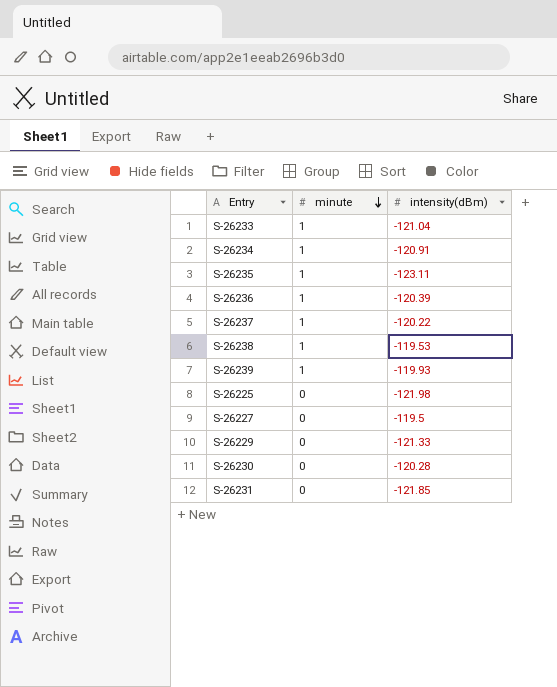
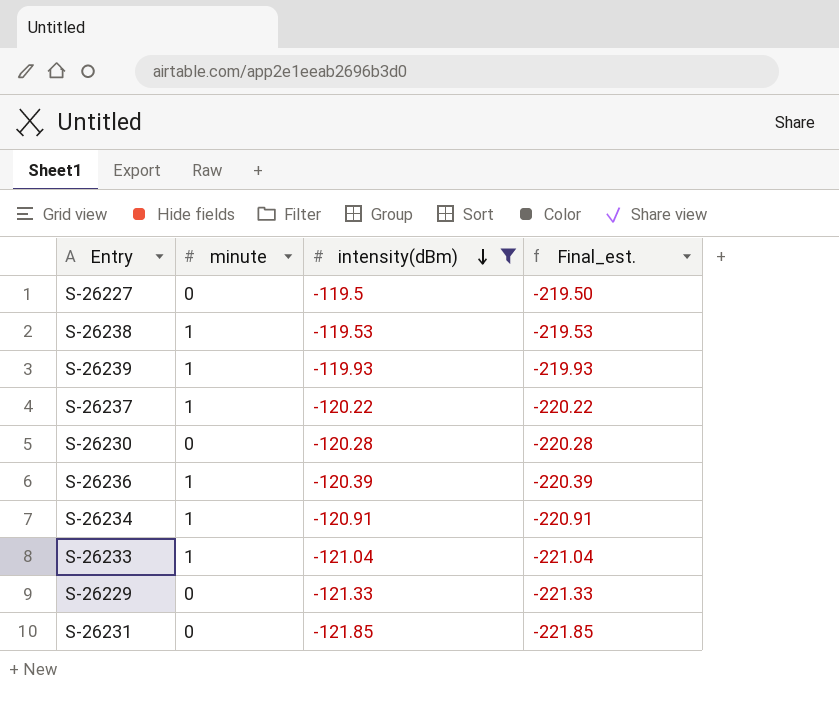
filter: none -> intensity(dBm) >= -121.85
row order: minute descending -> intensity(dBm) descending
column Final_est. | formula: none -> [intensity(dBm)] - 100

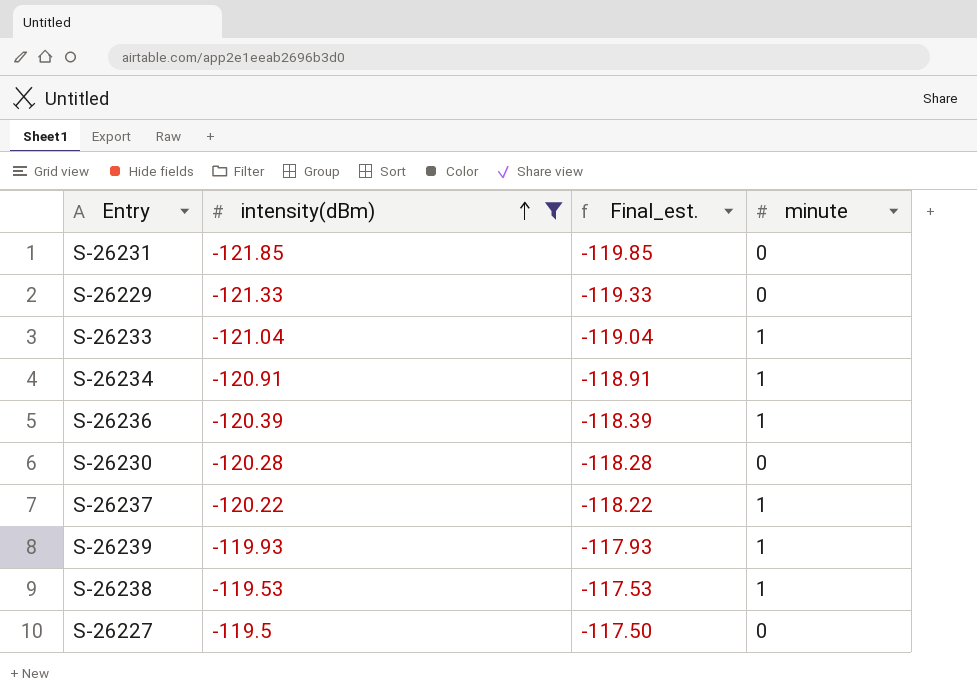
row order: intensity(dBm) descending -> intensity(dBm) ascending
column Final_est. | formula: [intensity(dBm)] - 100 -> [intensity(dBm)] + 2
column minute | position: 2 -> 4

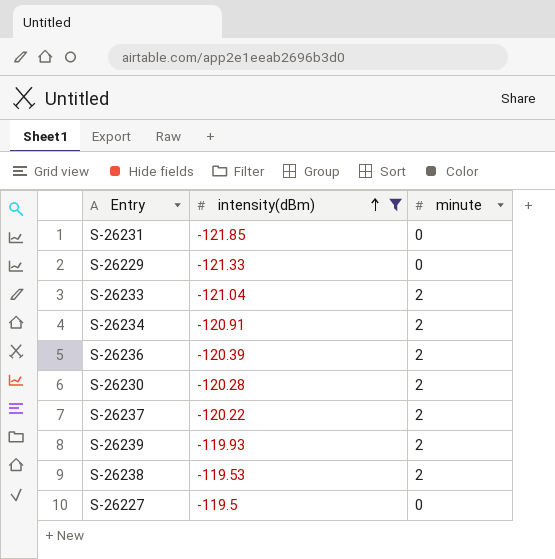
column Final_est. | formula: [intensity(dBm)] + 2 -> none
S-26233 | minute: 1 -> 2
S-26234 | minute: 1 -> 2
S-26236 | minute: 1 -> 2
S-26230 | minute: 0 -> 2
S-26237 | minute: 1 -> 2
S-26239 | minute: 1 -> 2
S-26238 | minute: 1 -> 2

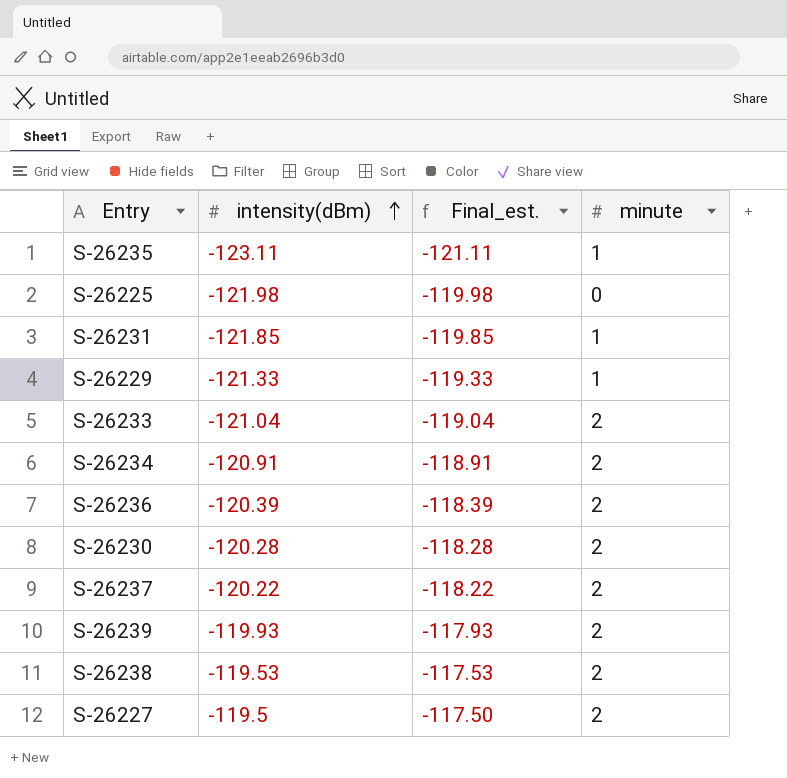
filter: intensity(dBm) >= -121.85 -> none
column Final_est. | formula: none -> [intensity(dBm)] + 2
S-26231 | minute: 0 -> 1
S-26229 | minute: 0 -> 1
S-26227 | minute: 0 -> 2

